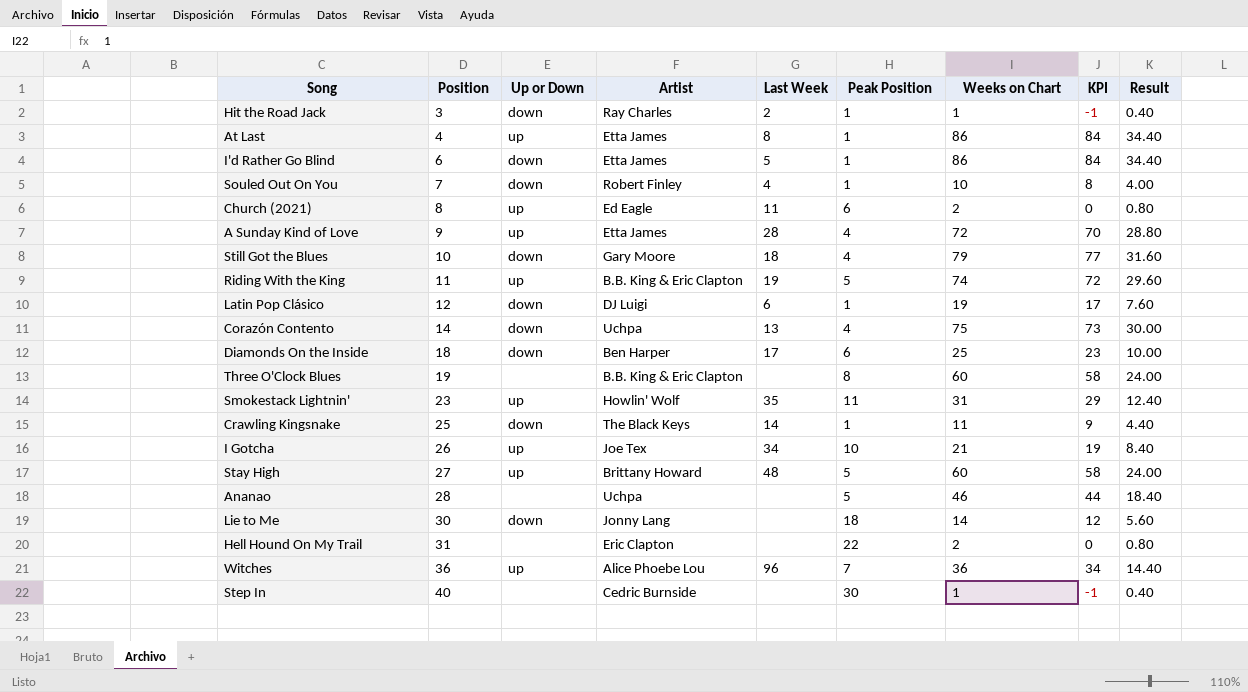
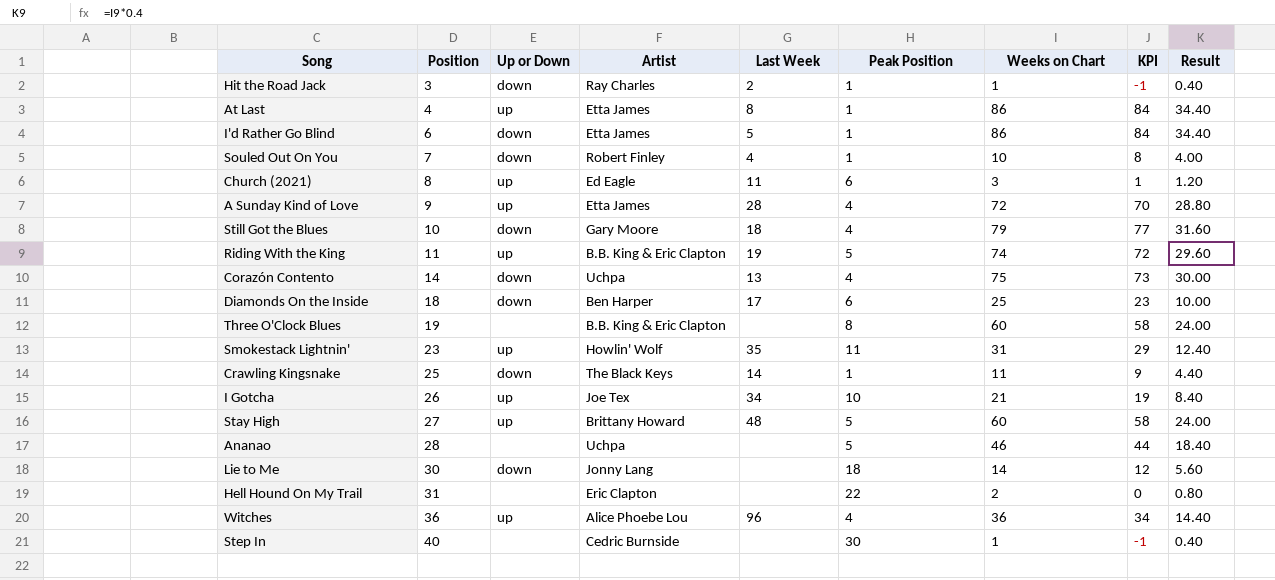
row Latin Pop Clásico: 12 | down | DJ Luigi | 6 | 1 | 19 | 17 | 7.60 -> none
Church (2021) | Weeks on Chart: 2 -> 3
Church (2021) | KPI: 0 -> 1
Church (2021) | Result: 0.80 -> 1.20
Witches | Peak Position: 7 -> 4

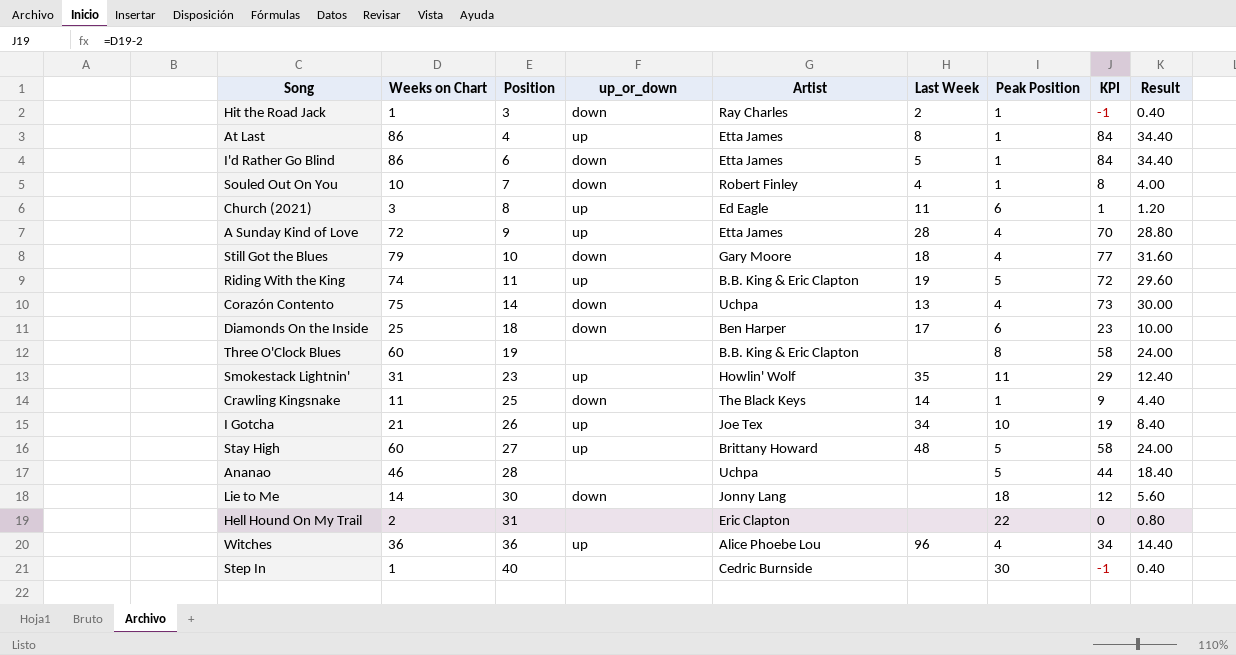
column Weeks on Chart | position: 7 -> 2
column name: Up or Down -> up_or_down

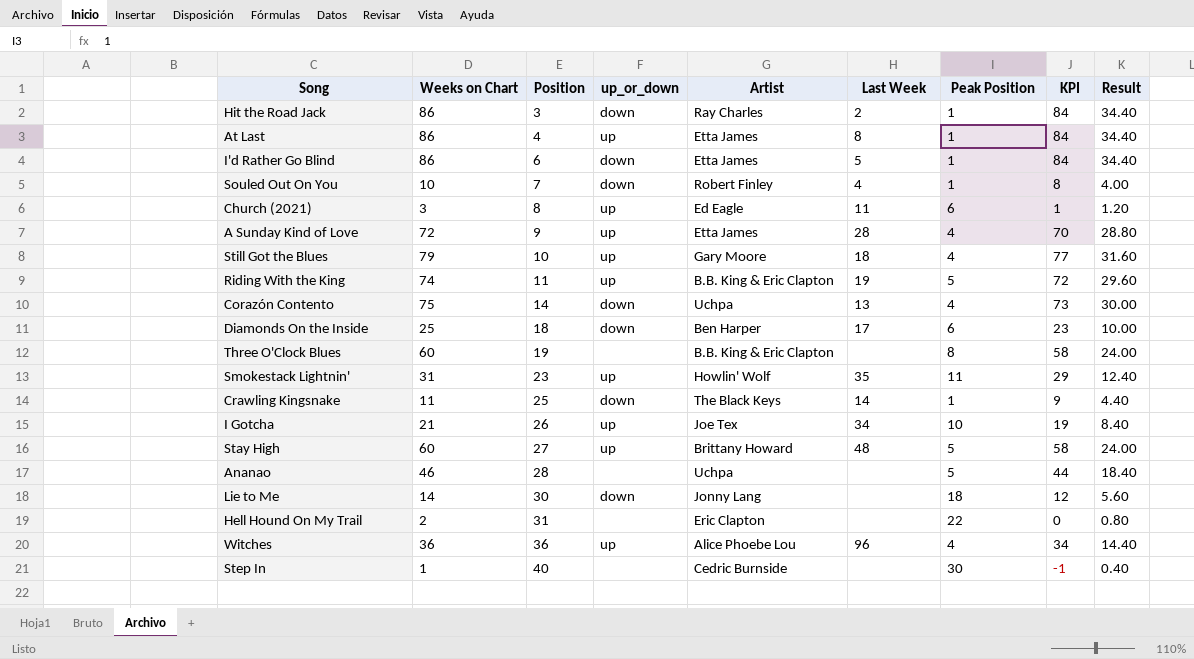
Hit the Road Jack | Weeks on Chart: 1 -> 86
Hit the Road Jack | KPI: -1 -> 84
Hit the Road Jack | Result: 0.40 -> 34.40
Still Got the Blues | up_or_down: down -> up

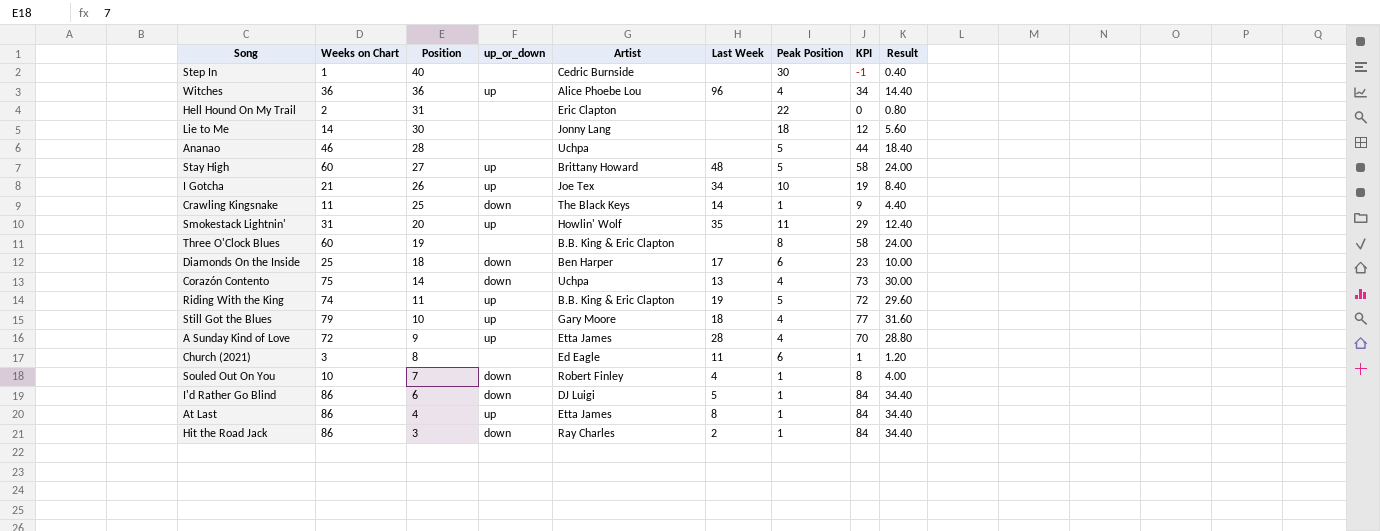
row order: Position ascending -> Position descending
Lie to Me | up_or_down: down -> none
Smokestack Lightnin' | Position: 23 -> 20
Church (2021) | up_or_down: up -> none
I'd Rather Go Blind | Artist: Etta James -> DJ Luigi

